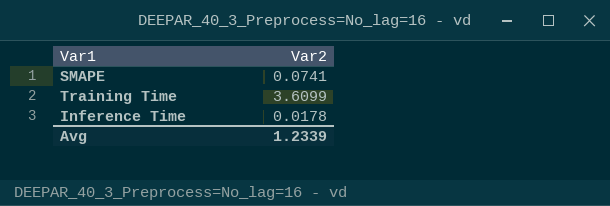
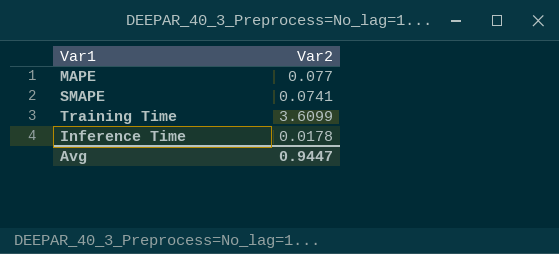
row MAPE: none -> 0.077
Avg | Var2: 1.2339 -> 0.9447

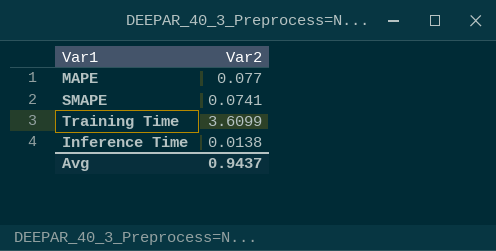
Inference Time | Var2: 0.0178 -> 0.0138
Avg | Var2: 0.9447 -> 0.9437

